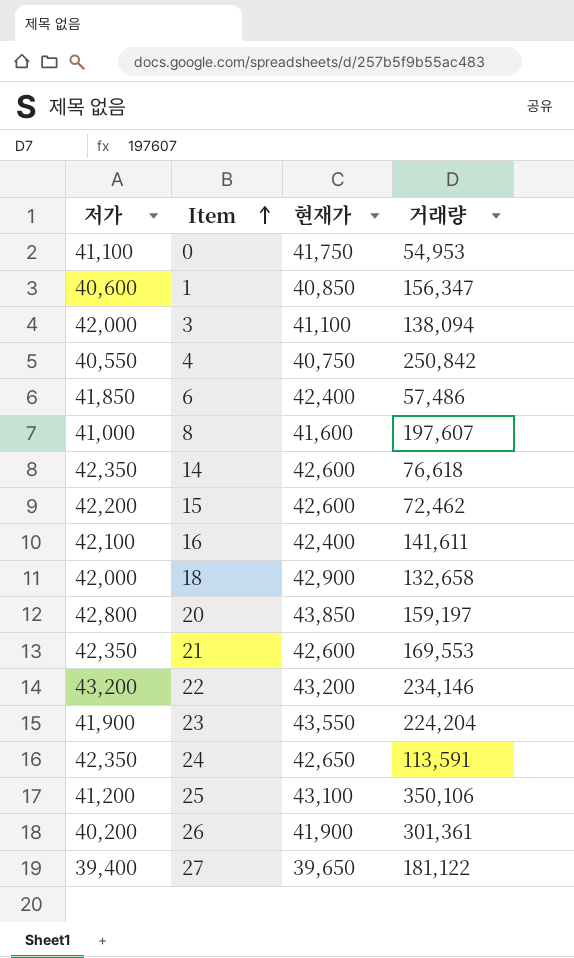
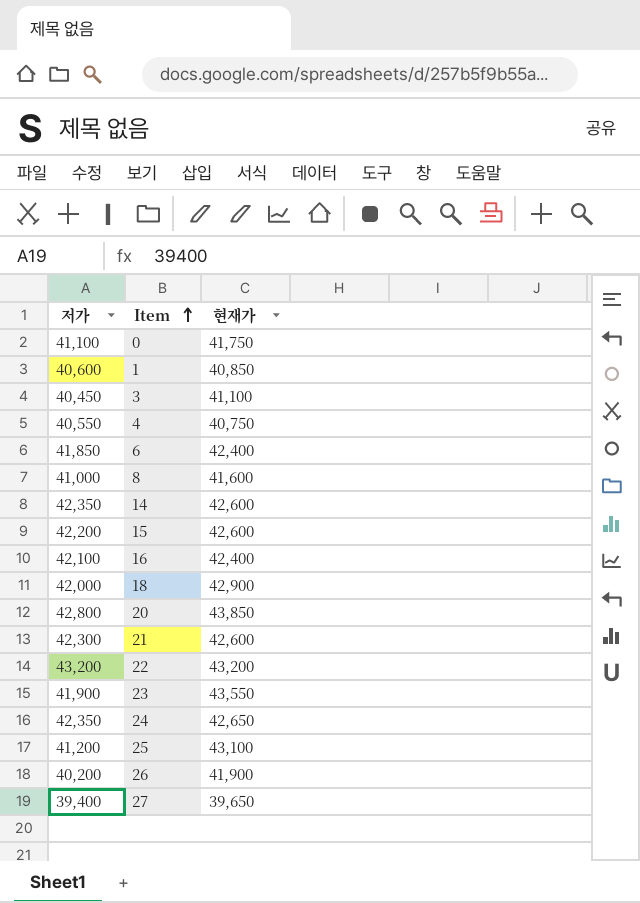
column 거래량 | position: 4 -> none
3 | 저가: 42,000 -> 40,450
21 | 저가: 42,350 -> 42,300

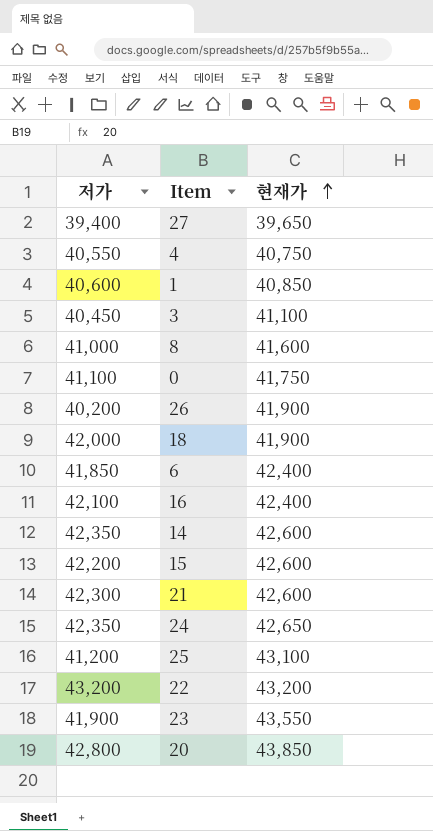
row order: Item ascending -> 현재가 ascending
18 | 현재가: 42,900 -> 41,900

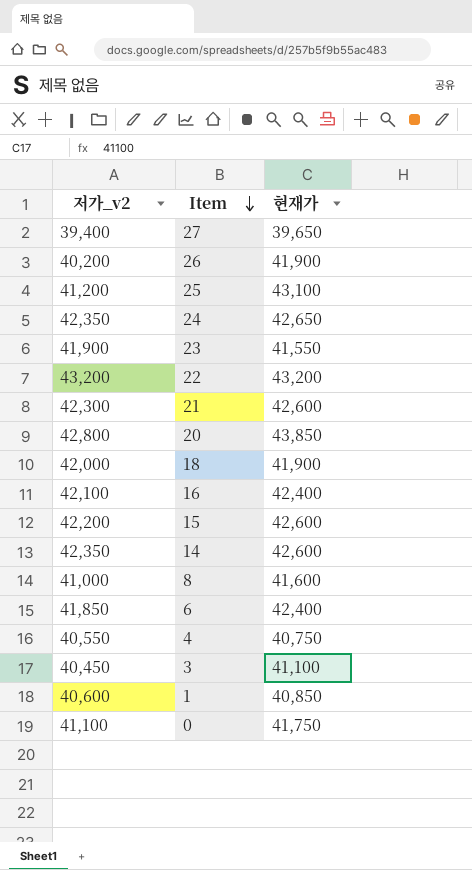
row order: 현재가 ascending -> Item descending
column name: 저가 -> 저가_v2
23 | 현재가: 43,550 -> 41,550

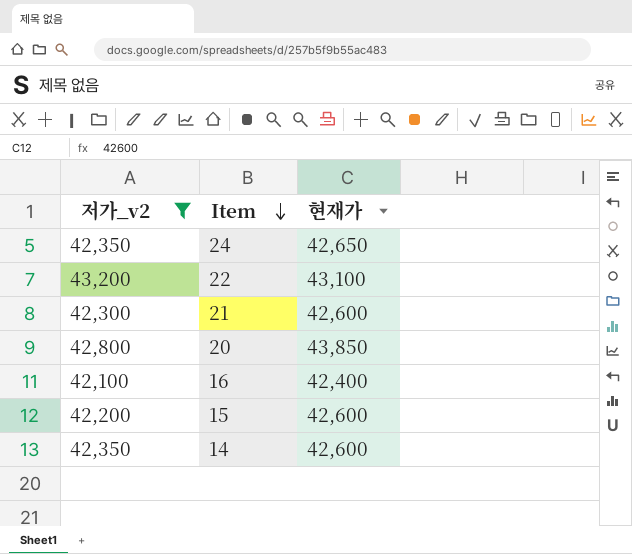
filter: none -> 저가_v2 >= 42,100
22 | 현재가: 43,200 -> 43,100

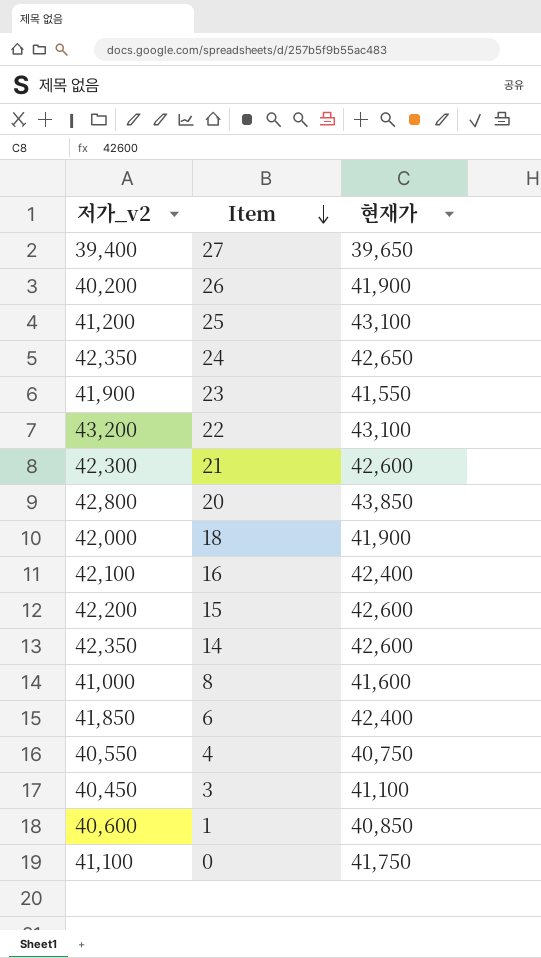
filter: 저가_v2 >= 42,100 -> none

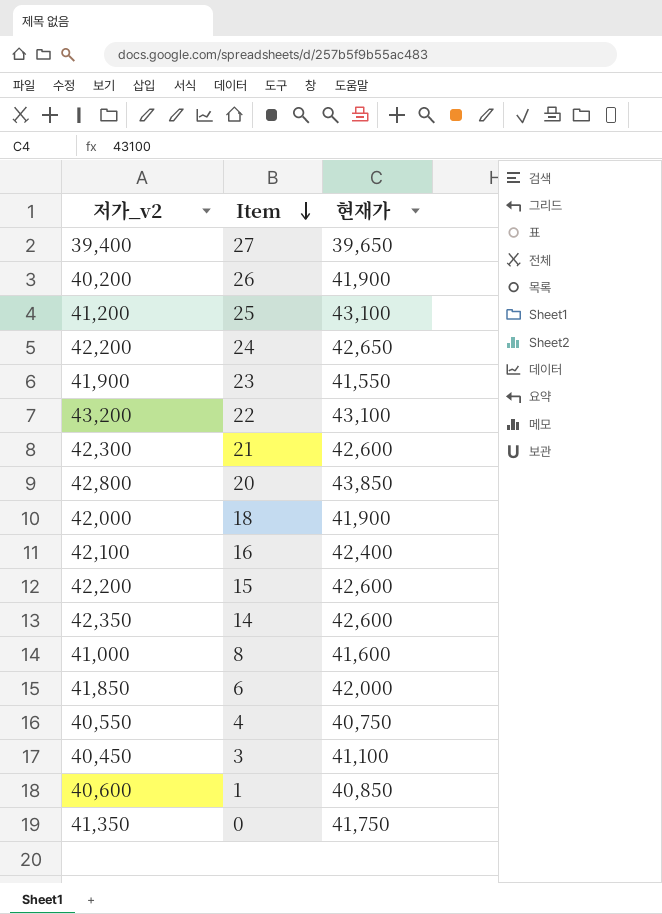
24 | 저가_v2: 42,350 -> 42,200
6 | 현재가: 42,400 -> 42,000
0 | 저가_v2: 41,100 -> 41,350

